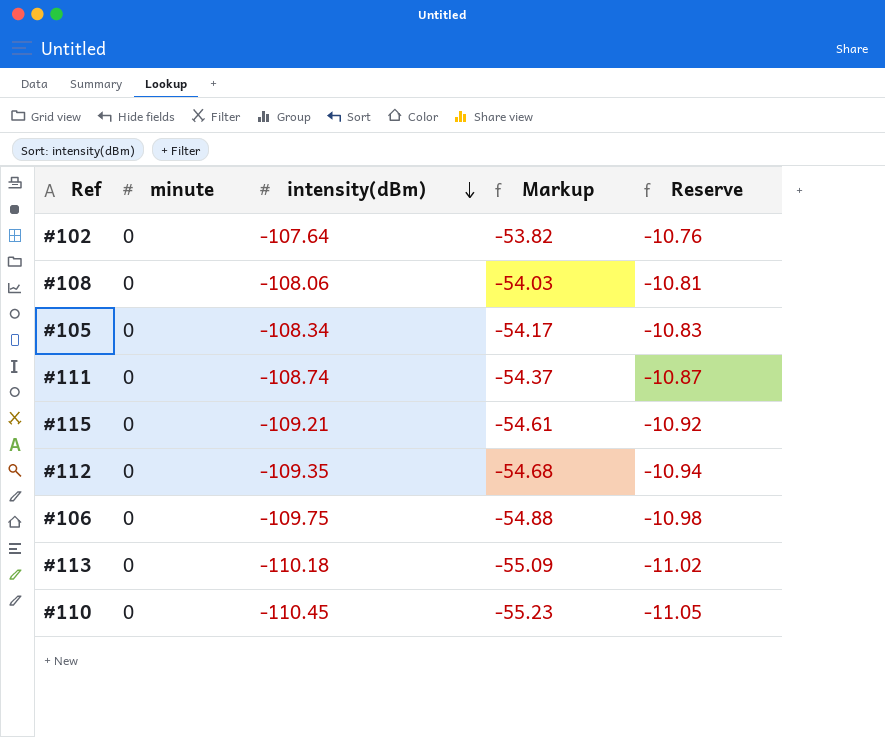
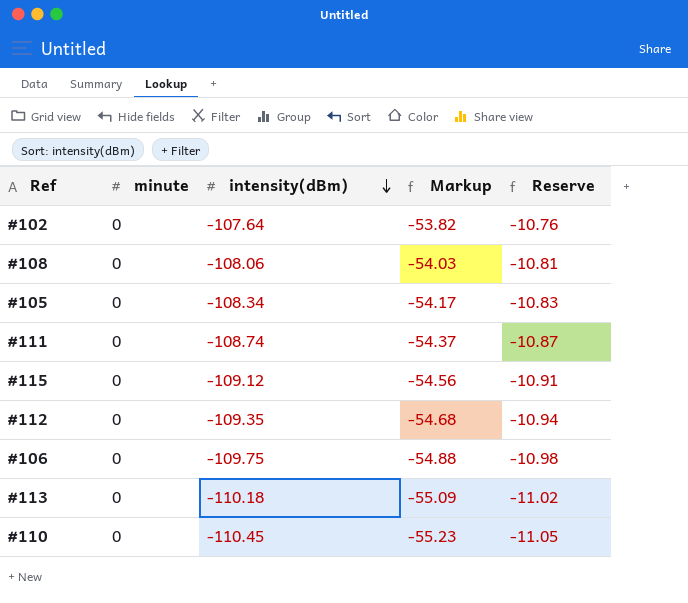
#115 | intensity(dBm): -109.21 -> -109.12
#115 | Markup: -54.61 -> -54.56
#115 | Reserve: -10.92 -> -10.91

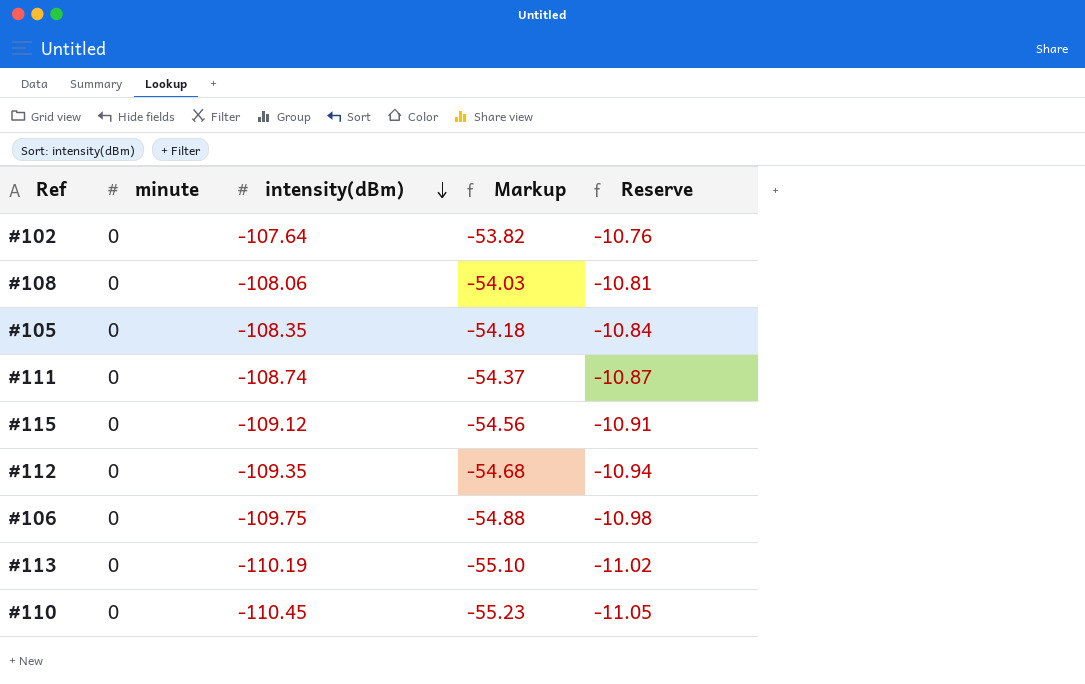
#105 | intensity(dBm): -108.34 -> -108.35
#105 | Markup: -54.17 -> -54.18
#105 | Reserve: -10.83 -> -10.84
#113 | intensity(dBm): -110.18 -> -110.19
#113 | Markup: -55.09 -> -55.10

